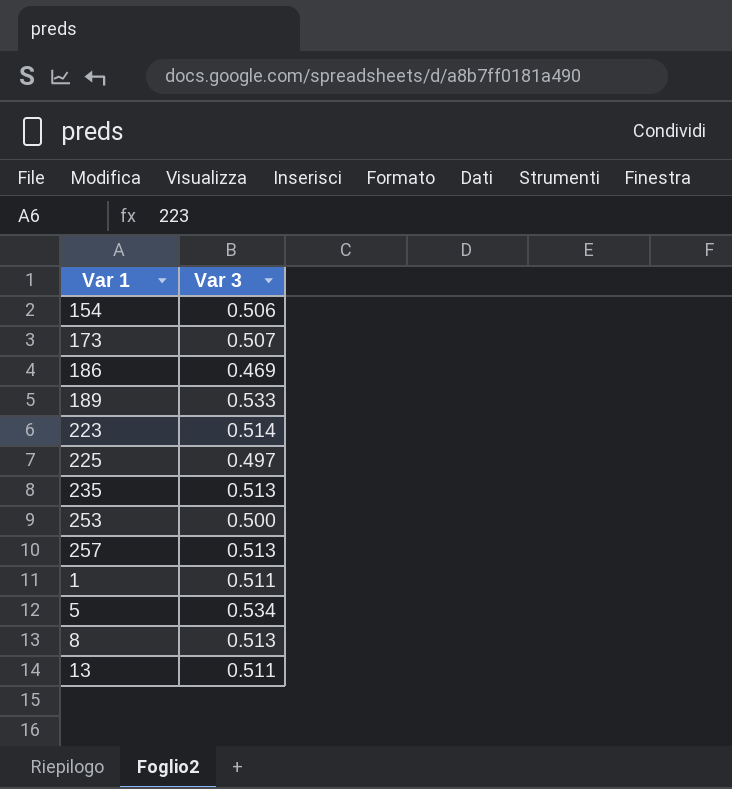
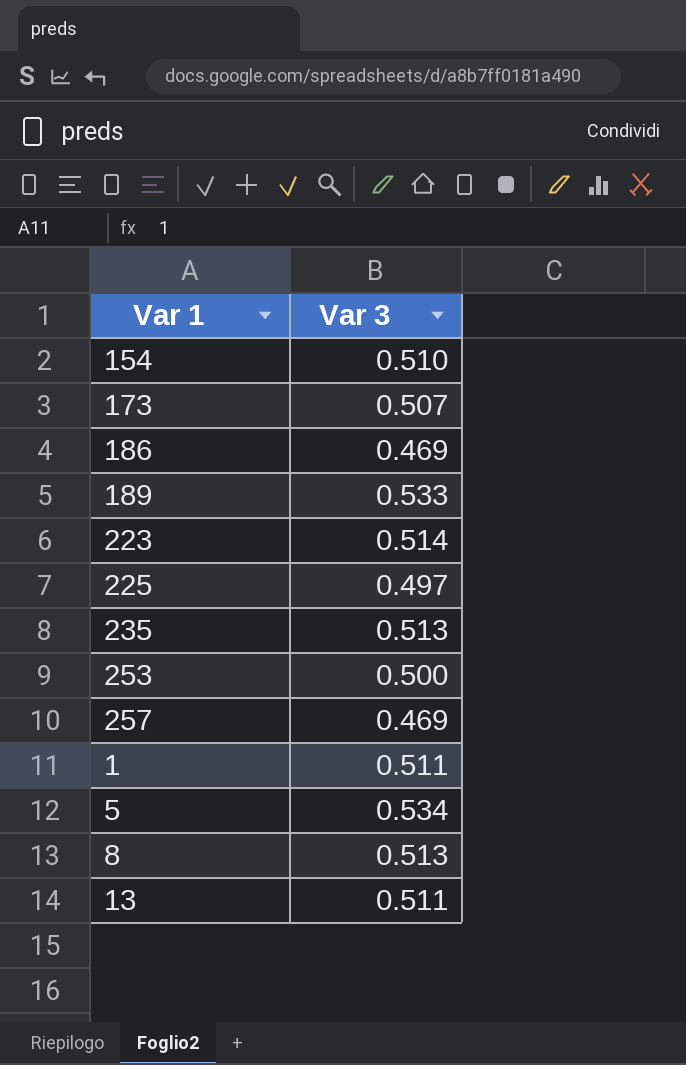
154 | Var 3: 0.506 -> 0.510
257 | Var 3: 0.513 -> 0.469

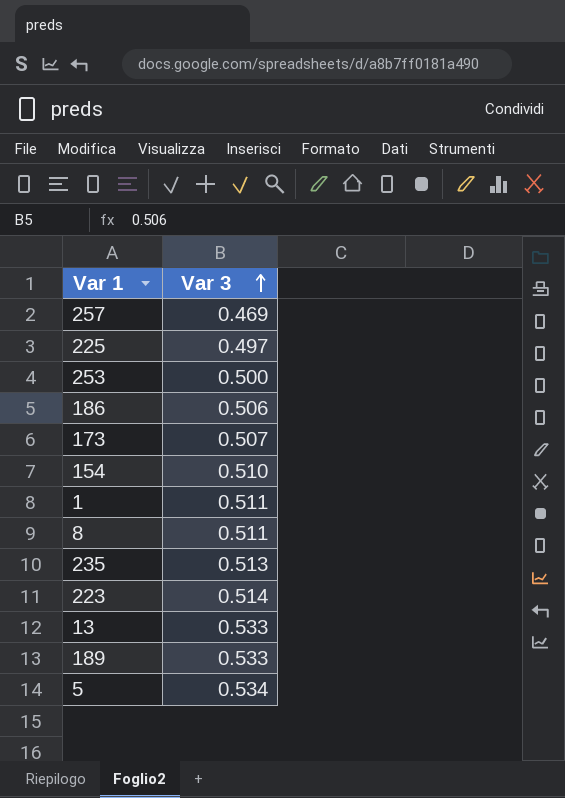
row order: none -> Var 3 ascending
186 | Var 3: 0.469 -> 0.506
8 | Var 3: 0.513 -> 0.511
13 | Var 3: 0.511 -> 0.533

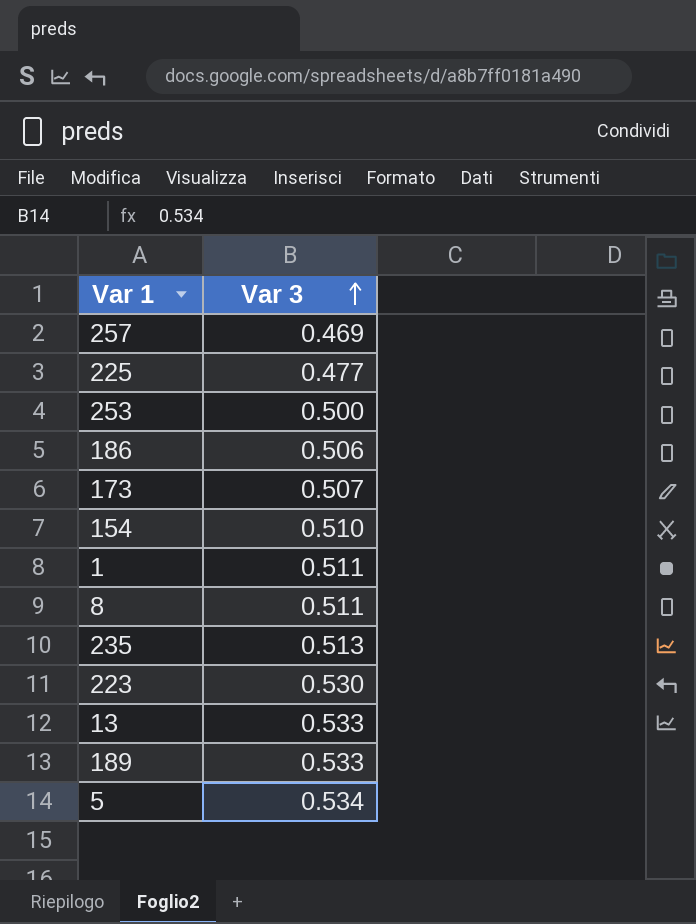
225 | Var 3: 0.497 -> 0.477
223 | Var 3: 0.514 -> 0.530

